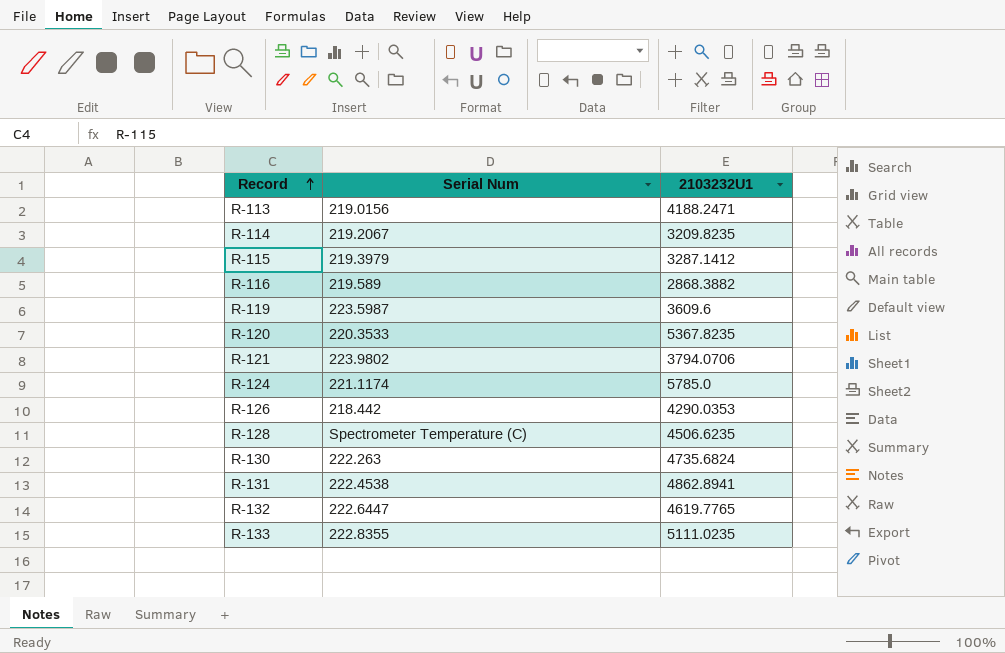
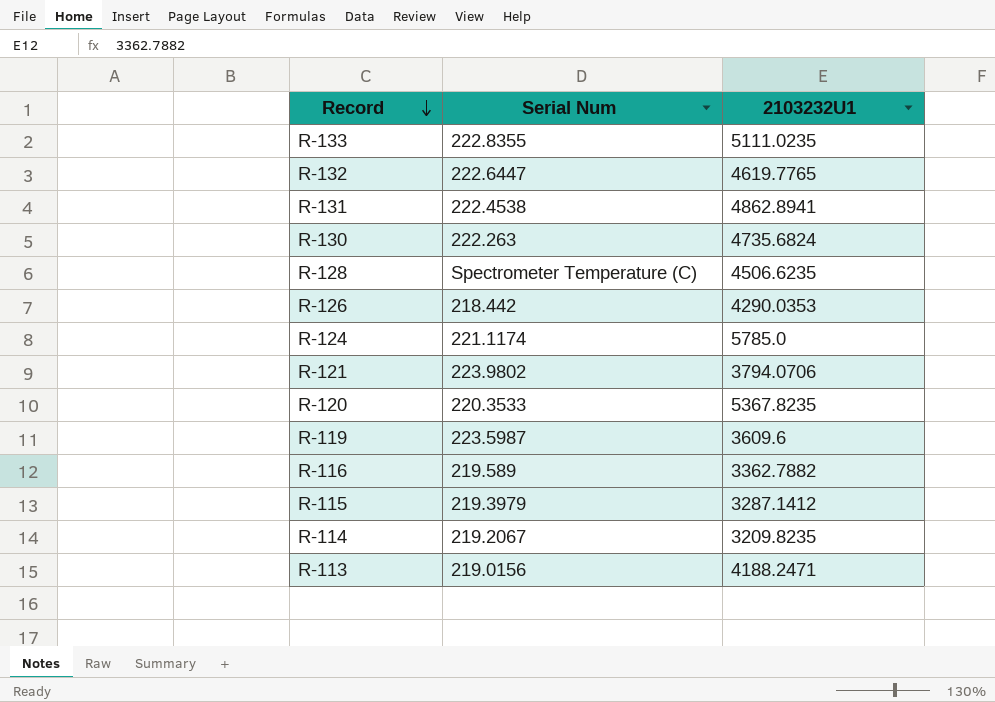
row order: Record ascending -> Record descending
R-116 | 2103232U1: 2868.3882 -> 3362.7882

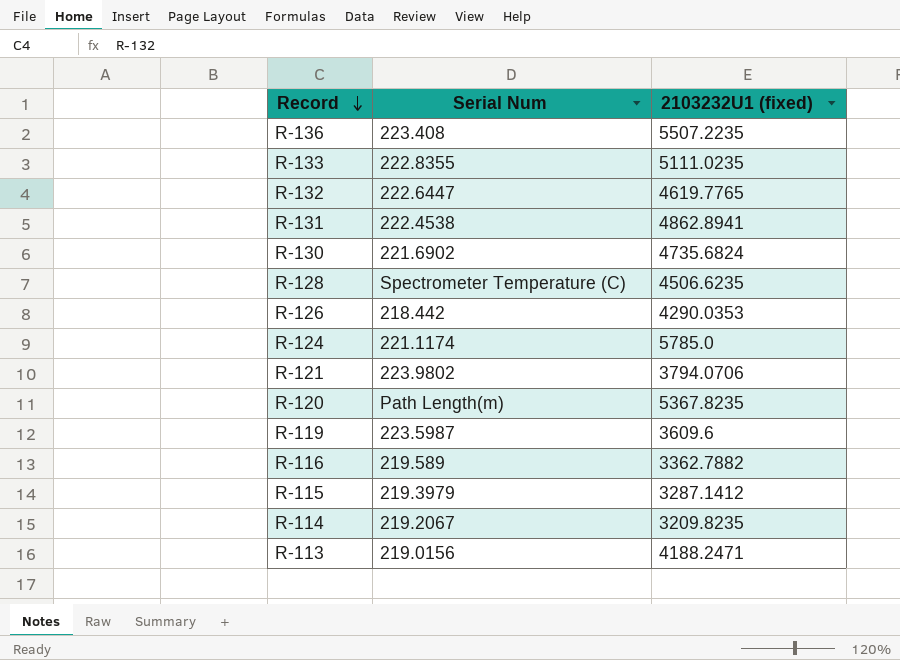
column name: 2103232U1 -> 2103232U1 (fixed)
row R-136: none -> 223.408 | 5507.2235
R-130 | Serial Num: 222.263 -> 221.6902
R-120 | Serial Num: 220.3533 -> Path Length(m)

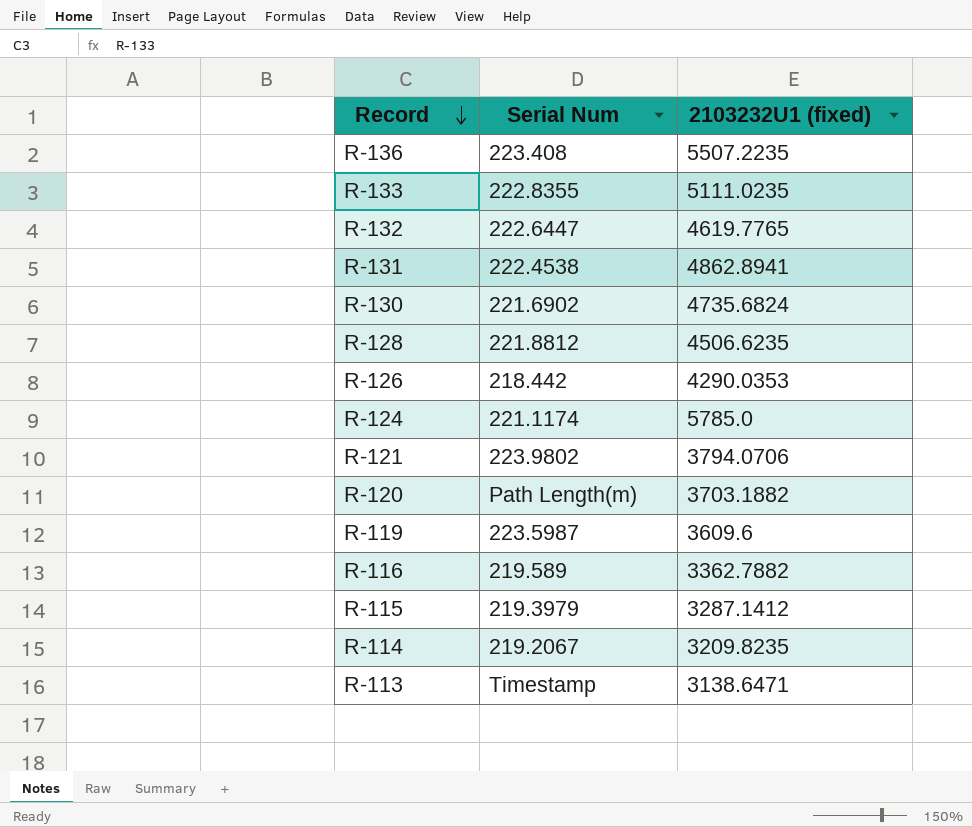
R-128 | Serial Num: Spectrometer Temperature (C) -> 221.8812
R-120 | 2103232U1 (fixed): 5367.8235 -> 3703.1882
R-113 | Serial Num: 219.0156 -> Timestamp
R-113 | 2103232U1 (fixed): 4188.2471 -> 3138.6471

